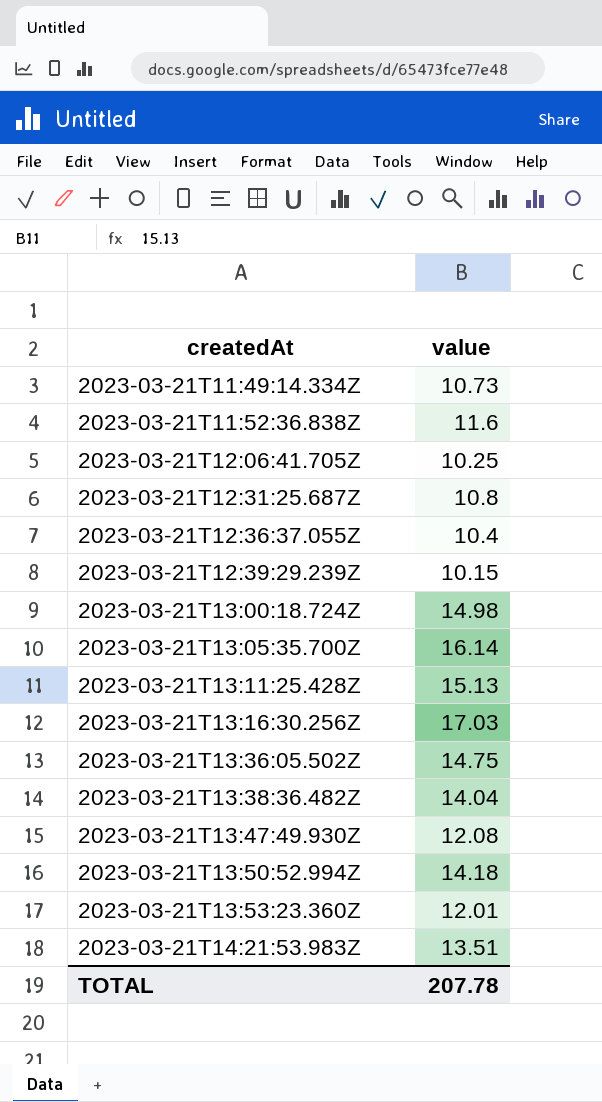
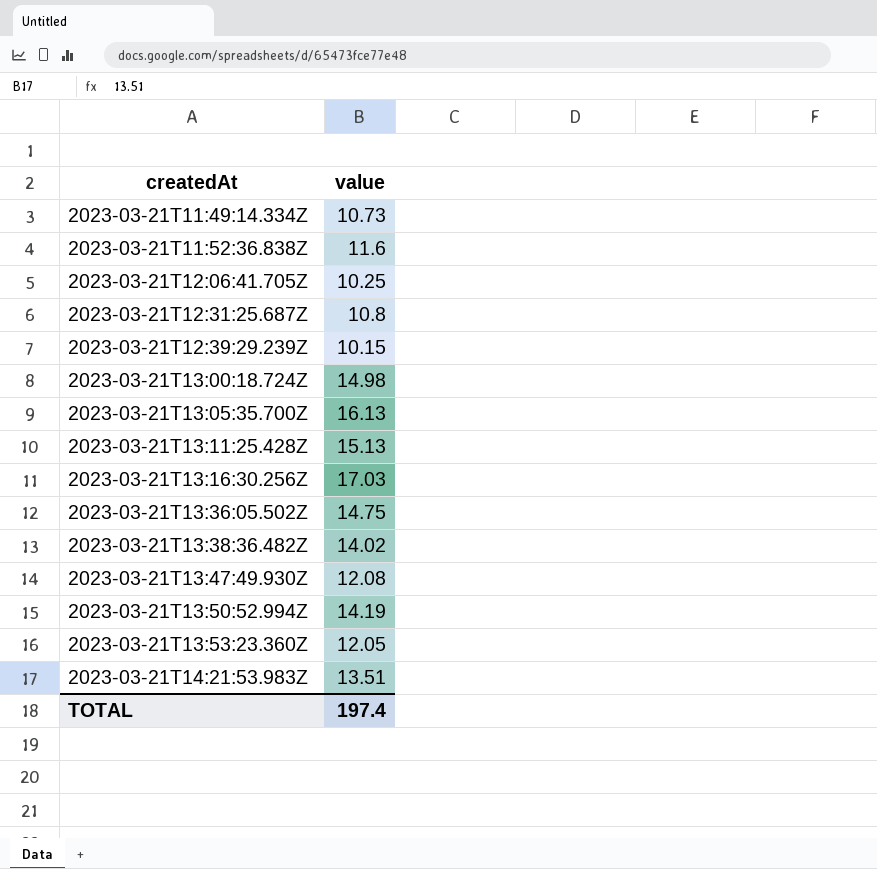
row 2023-03-21T12:36:37.055Z: 10.4 -> none
2023-03-21T13:05:35.700Z | value: 16.14 -> 16.13
2023-03-21T13:38:36.482Z | value: 14.04 -> 14.02
2023-03-21T13:50:52.994Z | value: 14.18 -> 14.19
2023-03-21T13:53:23.360Z | value: 12.01 -> 12.05
TOTAL | value: 207.78 -> 197.4

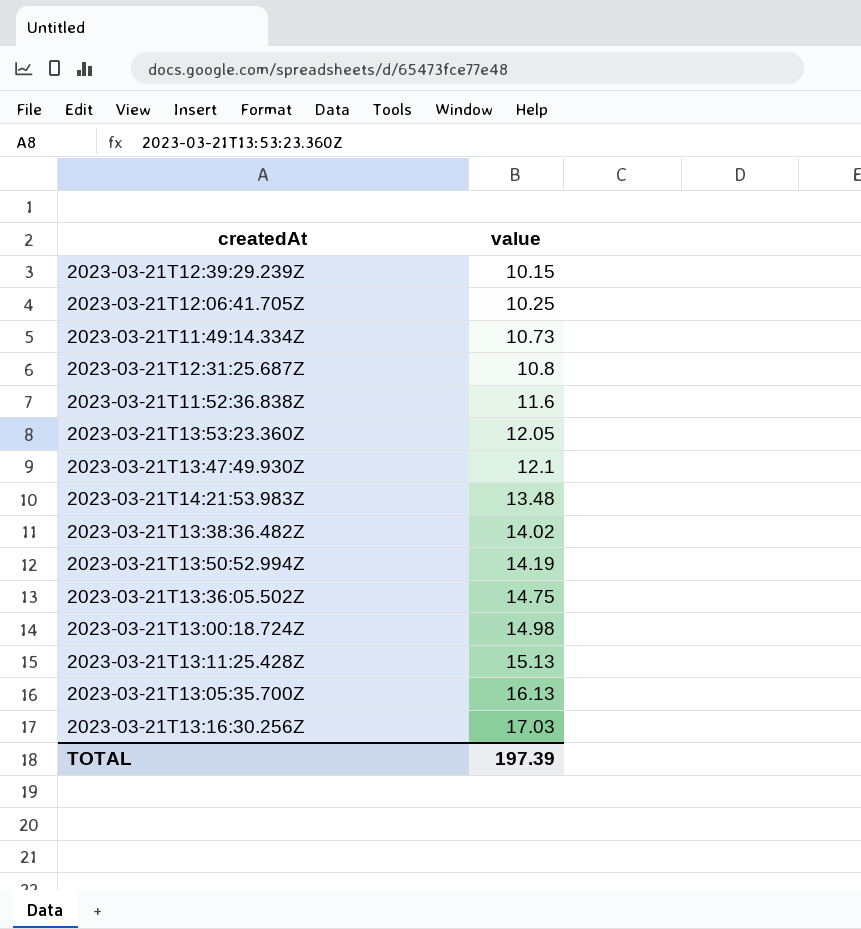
row order: createdAt ascending -> value ascending
2023-03-21T13:47:49.930Z | value: 12.08 -> 12.1
2023-03-21T14:21:53.983Z | value: 13.51 -> 13.48
TOTAL | value: 197.4 -> 197.39

